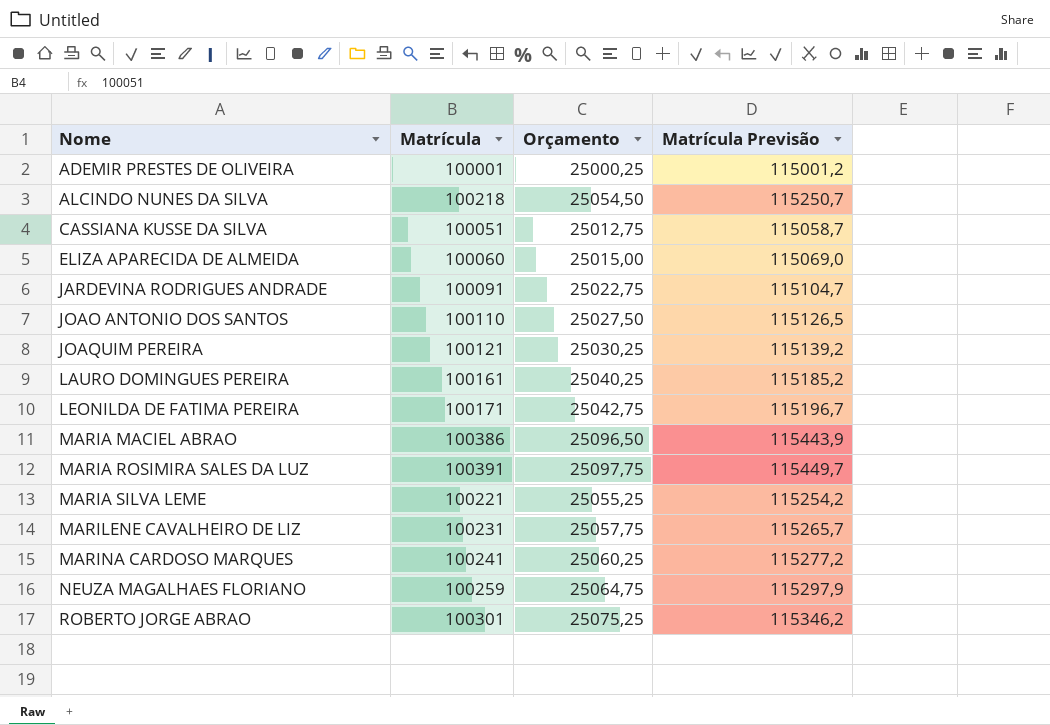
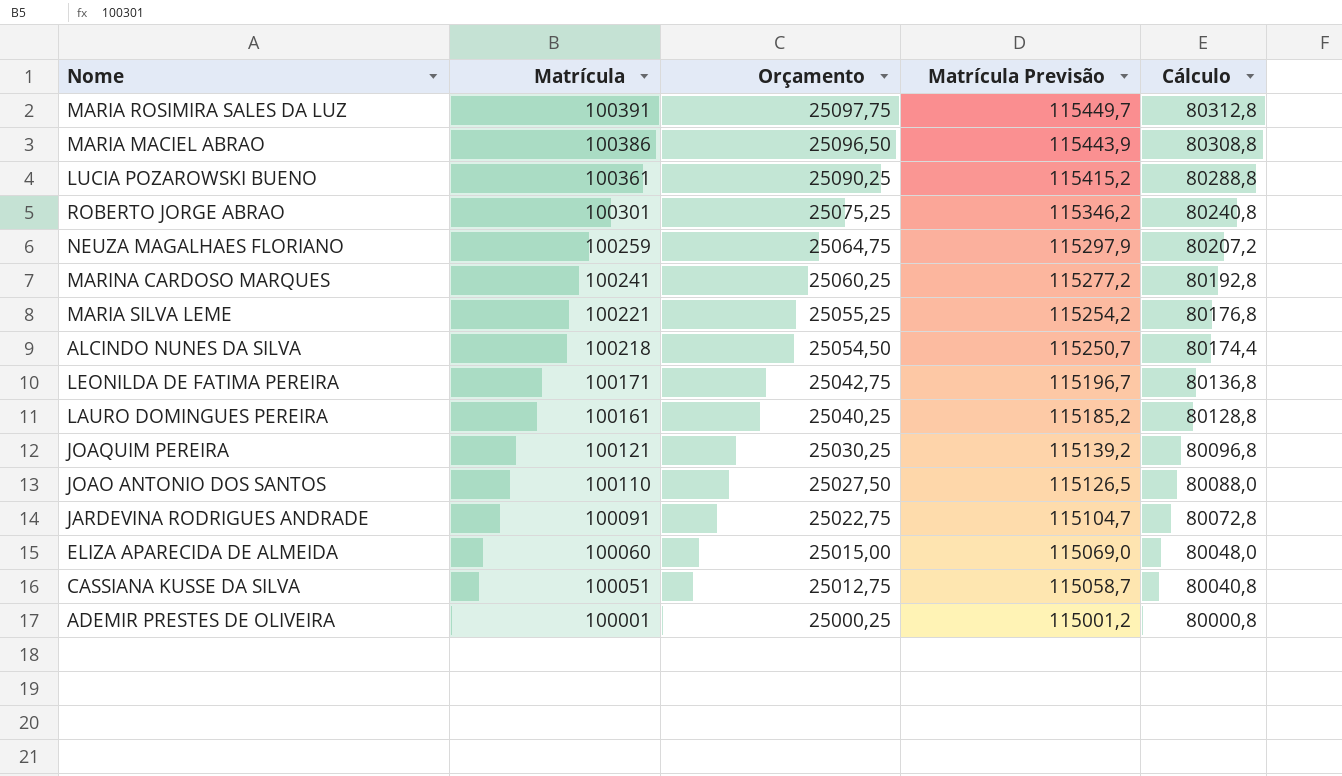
row order: Nome ascending -> Matrícula descending
column Cálculo | formula: none -> [Matrícula] * 0,8
row MARILENE CAVALHEIRO DE LIZ: 100231 | 25057,75 | 115265,7 -> none
row LUCIA POZAROWSKI BUENO: none -> 100361 | 25090,25 | 115415,2 | 80288,8

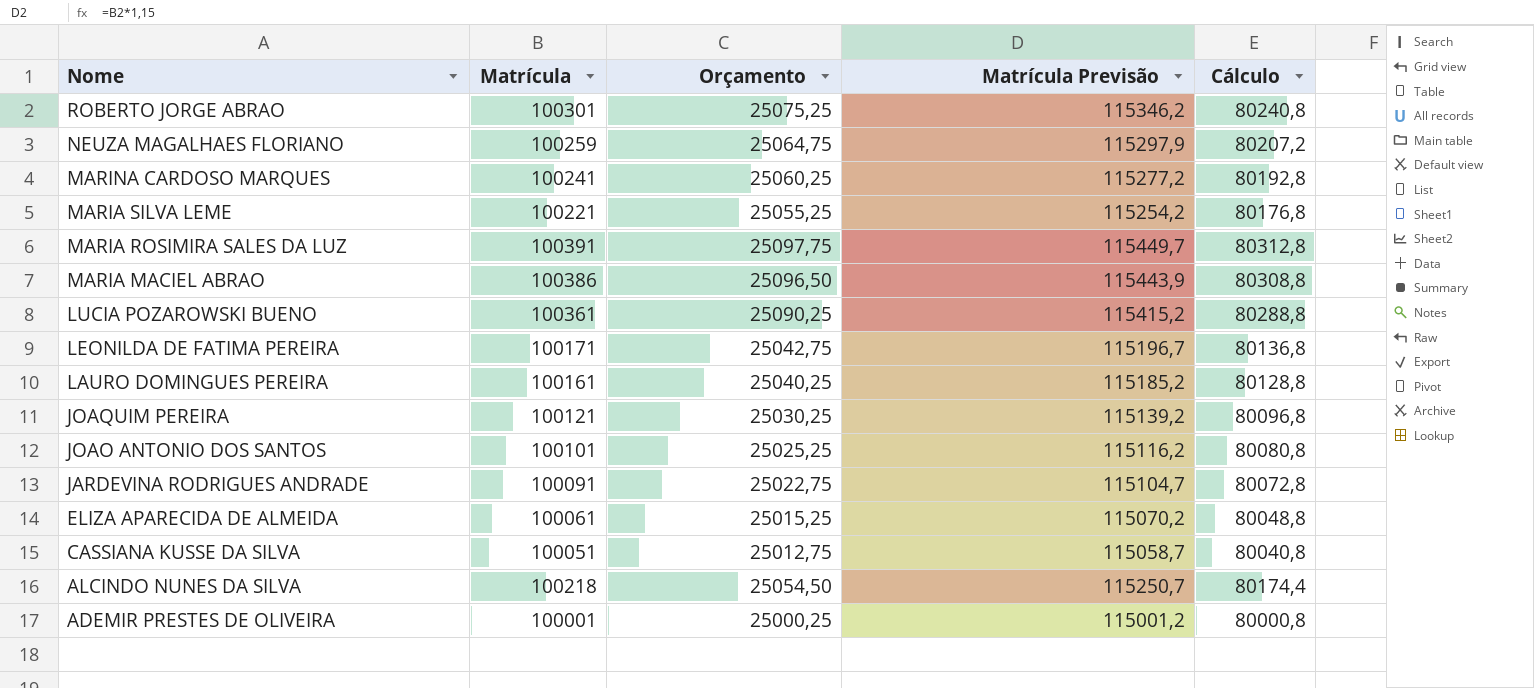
row order: Matrícula descending -> Nome descending
JOAO ANTONIO DOS SANTOS | Matrícula: 100110 -> 100101
JOAO ANTONIO DOS SANTOS | Orçamento: 25027,50 -> 25025,25
JOAO ANTONIO DOS SANTOS | Matrícula Previsão: 115126,5 -> 115116,2
JOAO ANTONIO DOS SANTOS | Cálculo: 80088,0 -> 80080,8
ELIZA APARECIDA DE ALMEIDA | Matrícula: 100060 -> 100061
ELIZA APARECIDA DE ALMEIDA | Orçamento: 25015,00 -> 25015,25
ELIZA APARECIDA DE ALMEIDA | Matrícula Previsão: 115069,0 -> 115070,2
ELIZA APARECIDA DE ALMEIDA | Cálculo: 80048,0 -> 80048,8

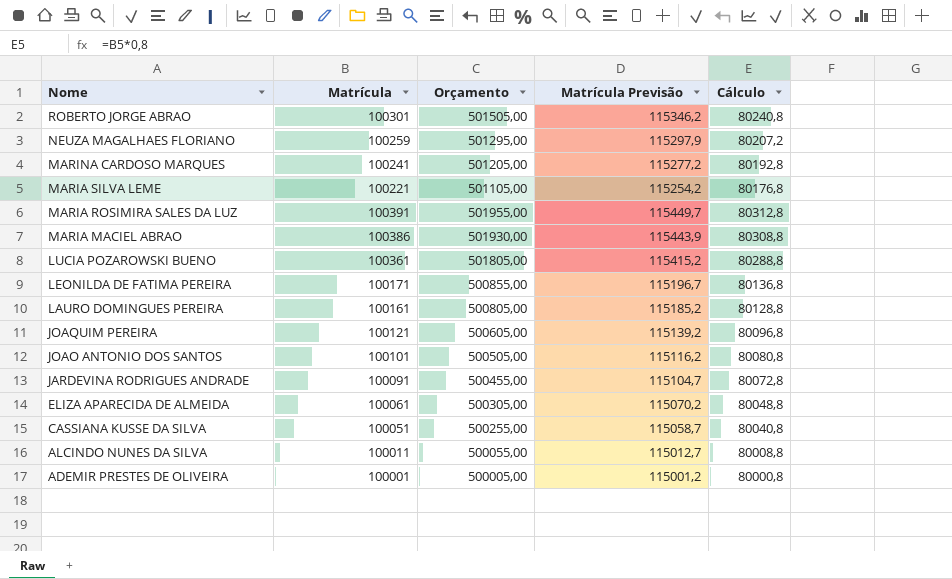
column Orçamento | formula: [Matrícula] * 0,25 -> [Matrícula] * 5
ALCINDO NUNES DA SILVA | Matrícula: 100218 -> 100011
ALCINDO NUNES DA SILVA | Matrícula Previsão: 115250,7 -> 115012,7
ALCINDO NUNES DA SILVA | Cálculo: 80174,4 -> 80008,8

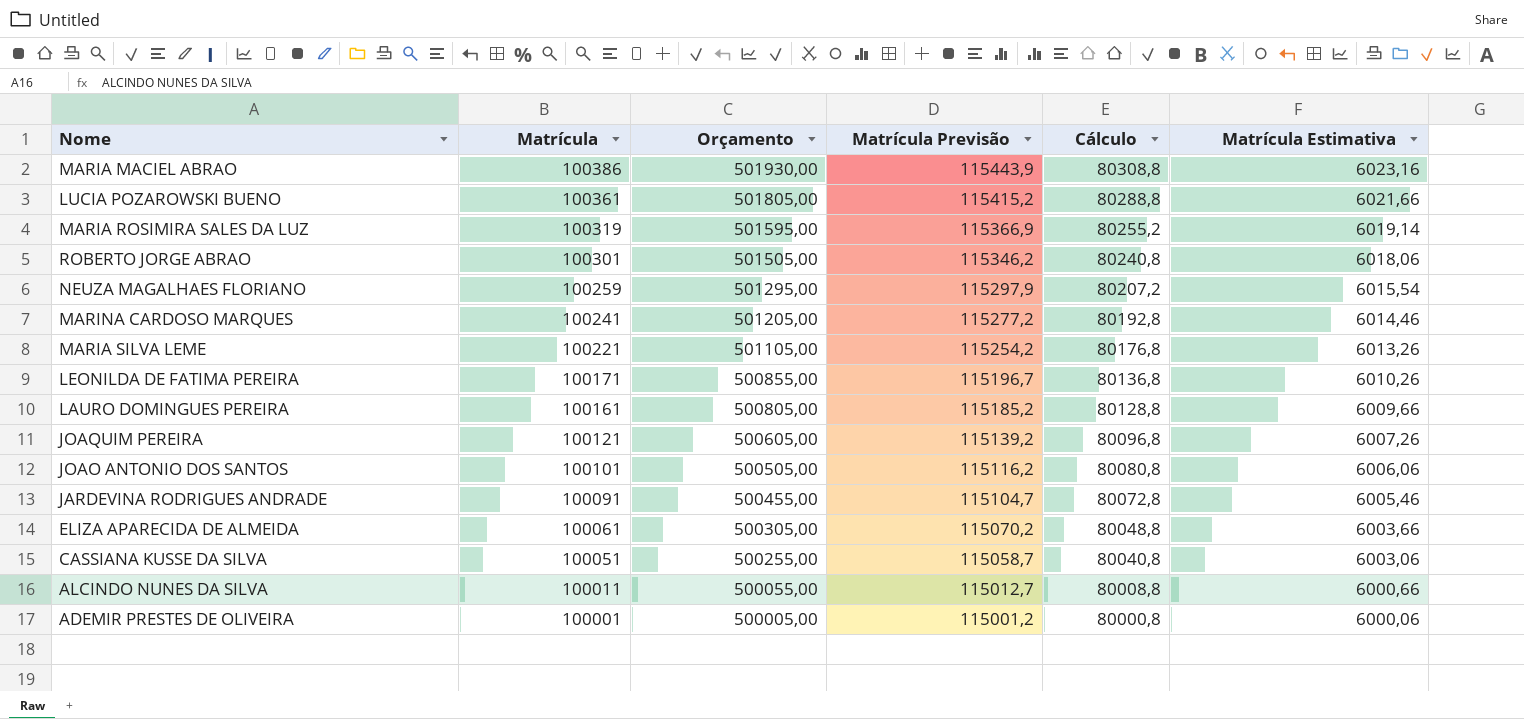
row order: Nome descending -> Matrícula descending
column Matrícula Estimativa | formula: none -> [Matrícula] * 0,06
MARIA ROSIMIRA SALES DA LUZ | Matrícula: 100391 -> 100319
MARIA ROSIMIRA SALES DA LUZ | Orçamento: 501955,00 -> 501595,00
MARIA ROSIMIRA SALES DA LUZ | Matrícula Previsão: 115449,7 -> 115366,9
MARIA ROSIMIRA SALES DA LUZ | Cálculo: 80312,8 -> 80255,2

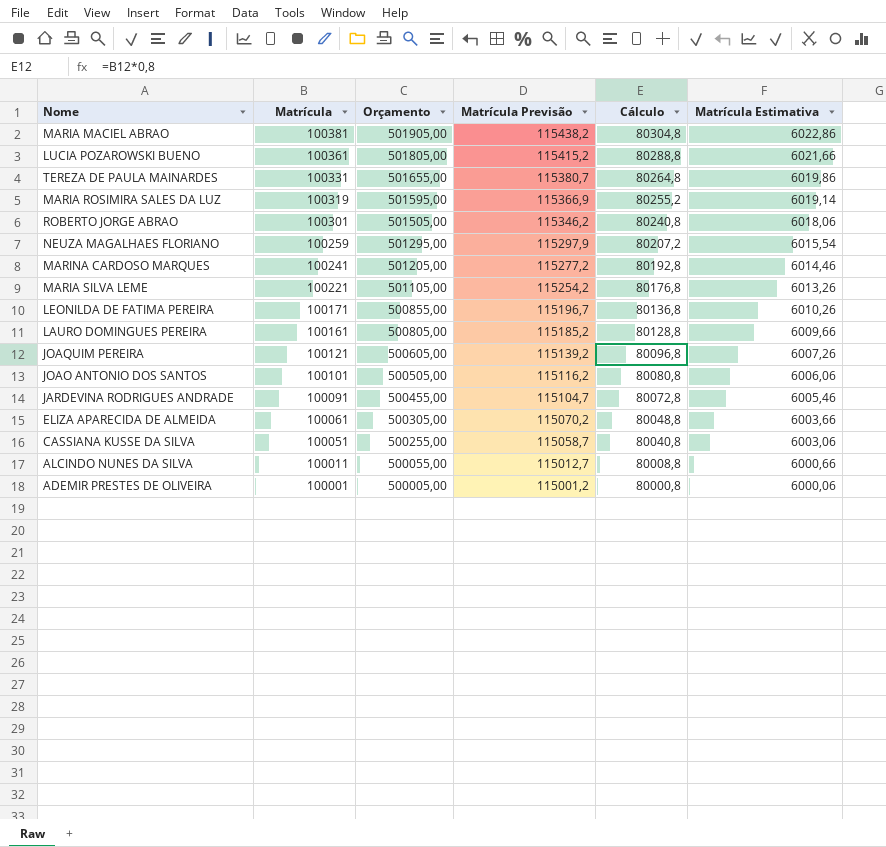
MARIA MACIEL ABRAO | Matrícula: 100386 -> 100381
MARIA MACIEL ABRAO | Orçamento: 501930,00 -> 501905,00
MARIA MACIEL ABRAO | Matrícula Previsão: 115443,9 -> 115438,2
MARIA MACIEL ABRAO | Cálculo: 80308,8 -> 80304,8
MARIA MACIEL ABRAO | Matrícula Estimativa: 6023,16 -> 6022,86
row TEREZA DE PAULA MAINARDES: none -> 100331 | 501655,00 | 115380,7 | 80264,8 | 6019,86

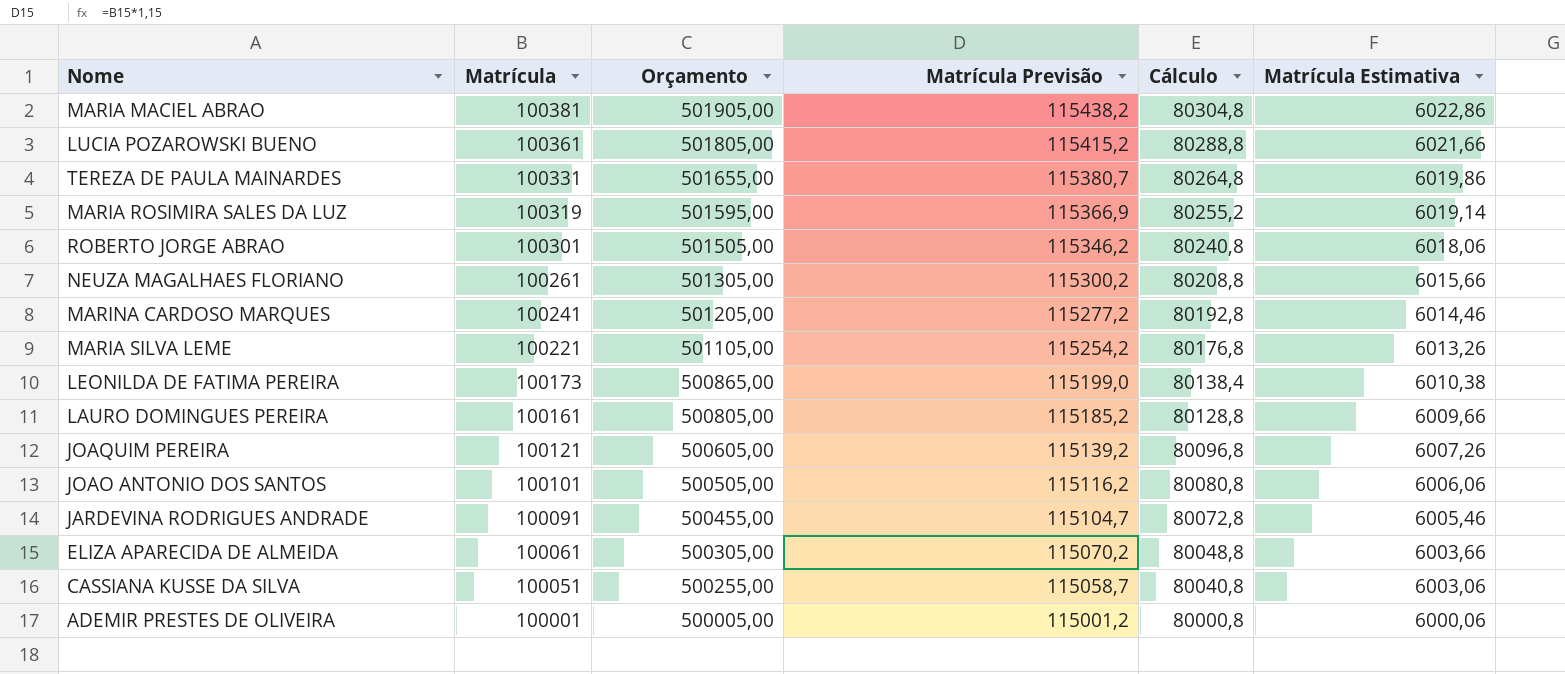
row ALCINDO NUNES DA SILVA: 100011 | 500055,00 | 115012,7 | 80008,8 | 6000,66 -> none
NEUZA MAGALHAES FLORIANO | Matrícula: 100259 -> 100261
NEUZA MAGALHAES FLORIANO | Orçamento: 501295,00 -> 501305,00
NEUZA MAGALHAES FLORIANO | Matrícula Previsão: 115297,9 -> 115300,2
NEUZA MAGALHAES FLORIANO | Cálculo: 80207,2 -> 80208,8
NEUZA MAGALHAES FLORIANO | Matrícula Estimativa: 6015,54 -> 6015,66
LEONILDA DE FATIMA PEREIRA | Matrícula: 100171 -> 100173
LEONILDA DE FATIMA PEREIRA | Orçamento: 500855,00 -> 500865,00
LEONILDA DE FATIMA PEREIRA | Matrícula Previsão: 115196,7 -> 115199,0
LEONILDA DE FATIMA PEREIRA | Cálculo: 80136,8 -> 80138,4
LEONILDA DE FATIMA PEREIRA | Matrícula Estimativa: 6010,26 -> 6010,38

